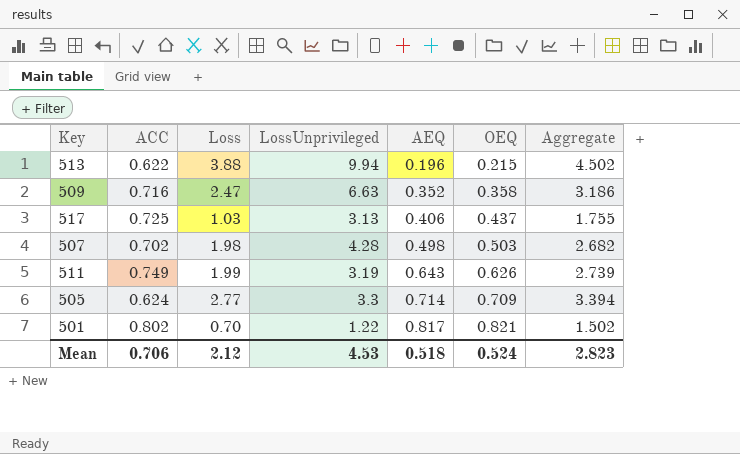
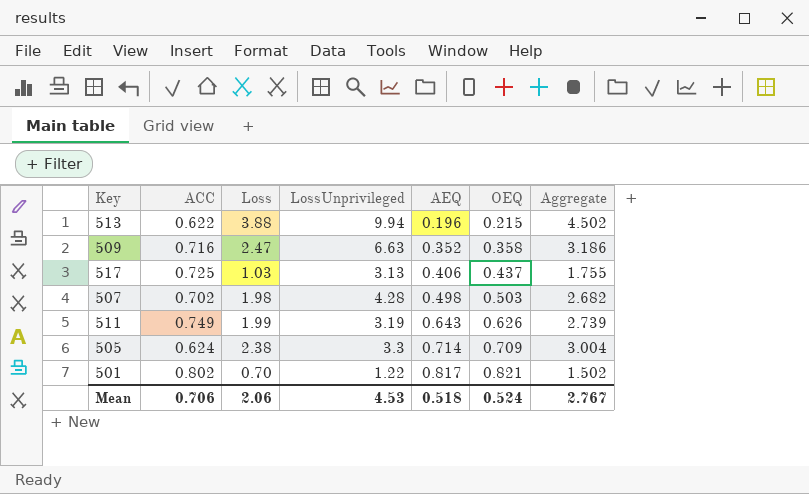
505 | Loss: 2.77 -> 2.38
505 | Aggregate: 3.394 -> 3.004
Mean | Loss: 2.12 -> 2.06
Mean | Aggregate: 2.823 -> 2.767

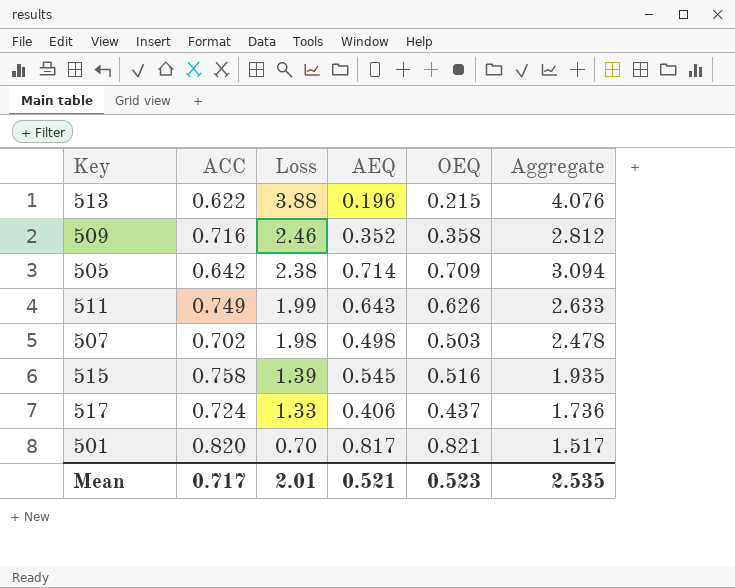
row order: AEQ ascending -> Loss descending
column LossUnprivileged | position: 4 -> none
column Aggregate | formula: [ACC] + [Loss] -> [Loss] + [AEQ]
509 | Loss: 2.47 -> 2.46
505 | ACC: 0.624 -> 0.642
row 515: none -> 0.758 | 1.39 | 0.545 | 0.516 | 1.935
517 | ACC: 0.725 -> 0.724
517 | Loss: 1.03 -> 1.33
501 | ACC: 0.802 -> 0.820
Mean | ACC: 0.706 -> 0.717
Mean | Loss: 2.06 -> 2.01
Mean | AEQ: 0.518 -> 0.521
Mean | OEQ: 0.524 -> 0.523
Mean | Aggregate: 2.767 -> 2.535

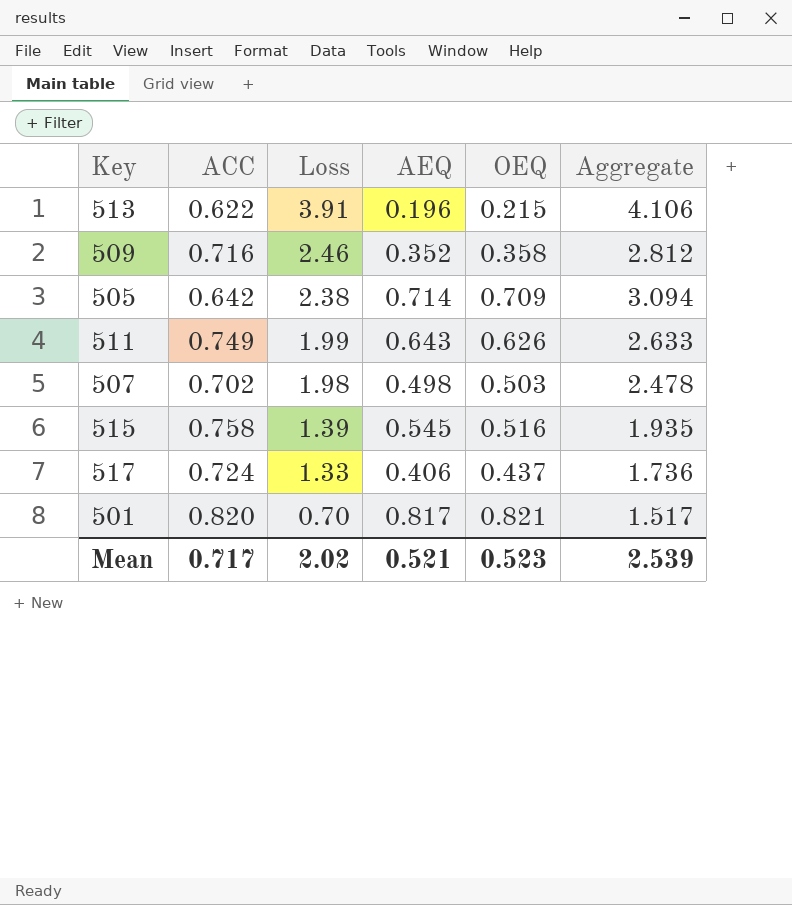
513 | Loss: 3.88 -> 3.91
513 | Aggregate: 4.076 -> 4.106
Mean | Loss: 2.01 -> 2.02
Mean | Aggregate: 2.535 -> 2.539

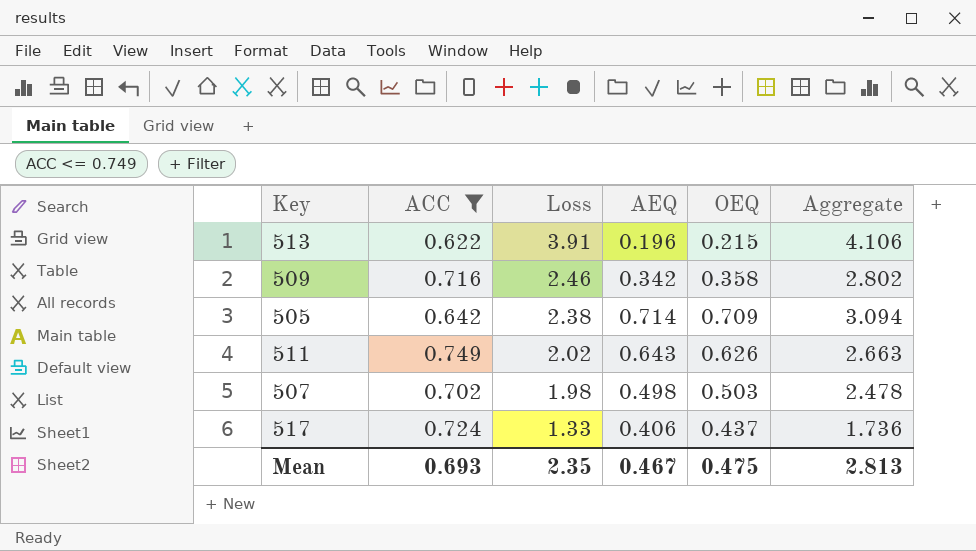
filter: none -> ACC <= 0.749
509 | AEQ: 0.352 -> 0.342
509 | Aggregate: 2.812 -> 2.802
511 | Loss: 1.99 -> 2.02
511 | Aggregate: 2.633 -> 2.663
Mean | ACC: 0.717 -> 0.693
Mean | Loss: 2.02 -> 2.35
Mean | AEQ: 0.521 -> 0.467
Mean | OEQ: 0.523 -> 0.475
Mean | Aggregate: 2.539 -> 2.813

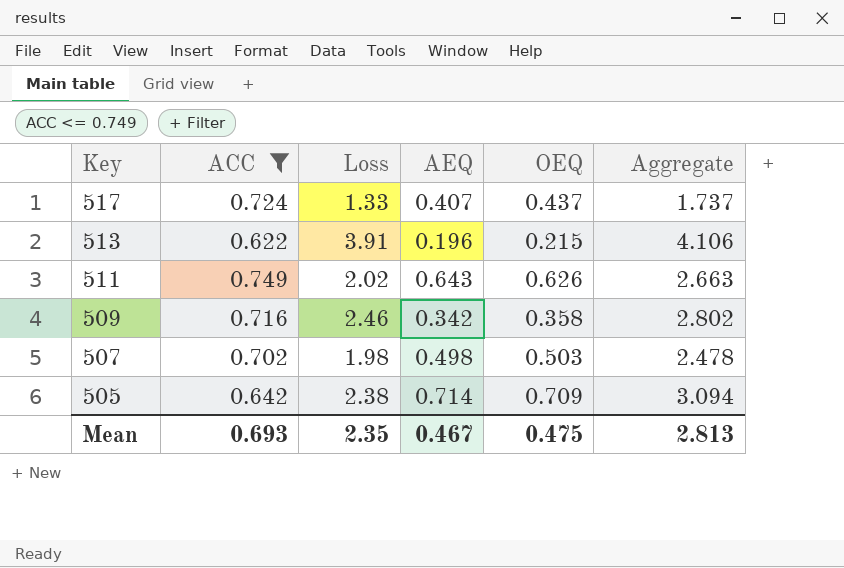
row order: Loss descending -> Key descending
517 | AEQ: 0.406 -> 0.407
517 | Aggregate: 1.736 -> 1.737

